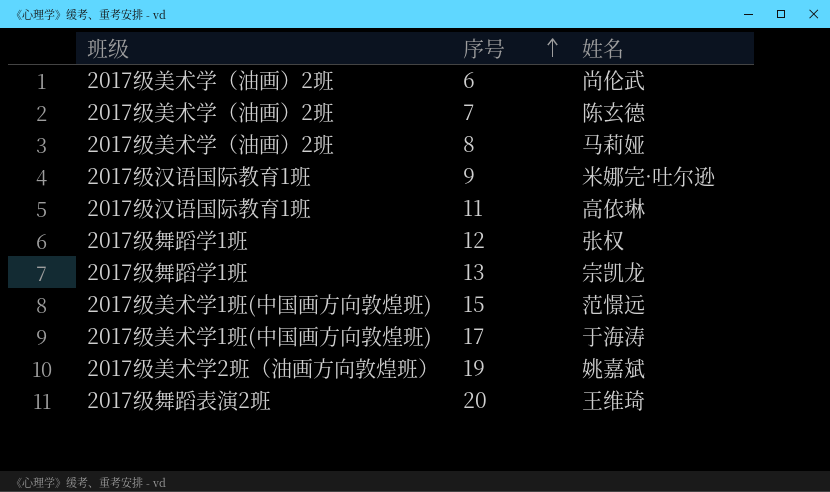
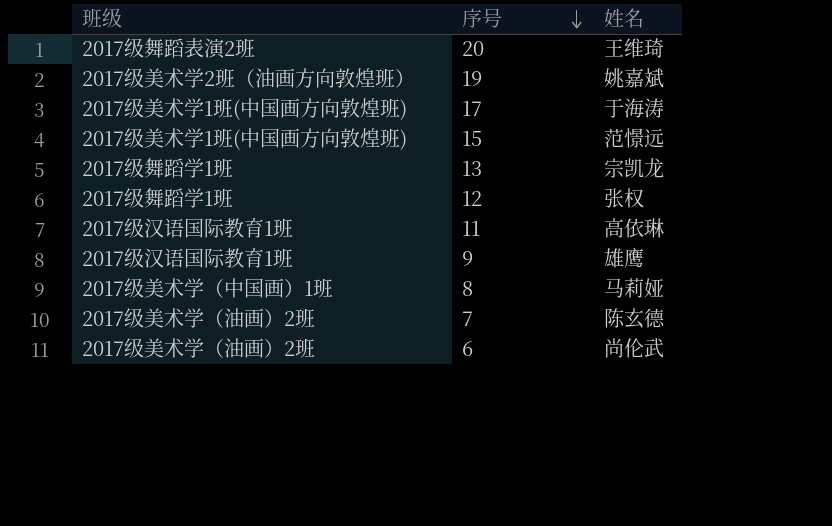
row order: 序号 ascending -> 序号 descending
9 | 姓名: 米娜完·吐尔逊 -> 雄鹰
8 | 班级: 2017级美术学（油画）2班 -> 2017级美术学（中国画）1班

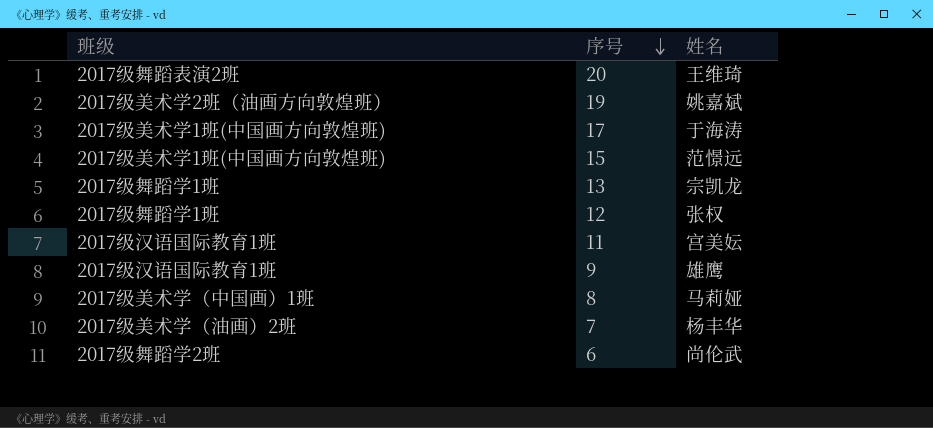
11 | 姓名: 高依琳 -> 宫美妘
7 | 姓名: 陈玄德 -> 杨丰华
6 | 班级: 2017级美术学（油画）2班 -> 2017级舞蹈学2班

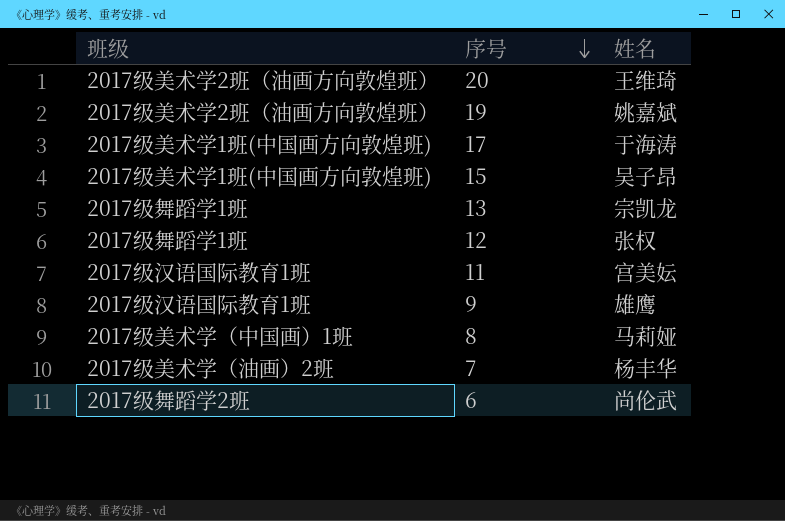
20 | 班级: 2017级舞蹈表演2班 -> 2017级美术学2班（油画方向敦煌班）
15 | 姓名: 范憬远 -> 吴子昂

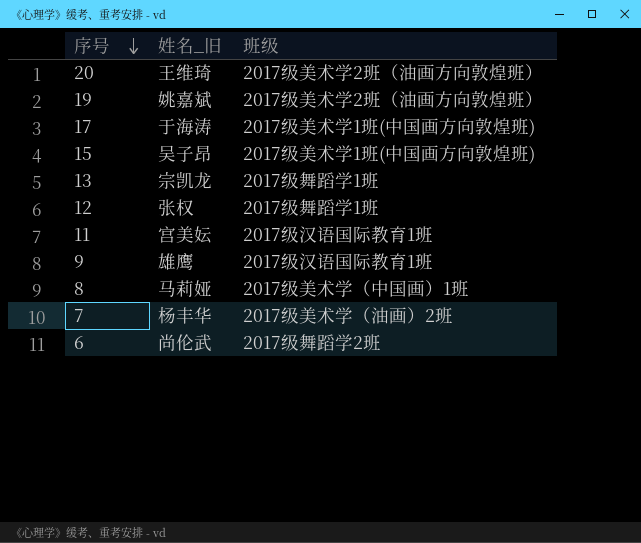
column name: 姓名 -> 姓名_旧
column 班级 | position: 1 -> 3

